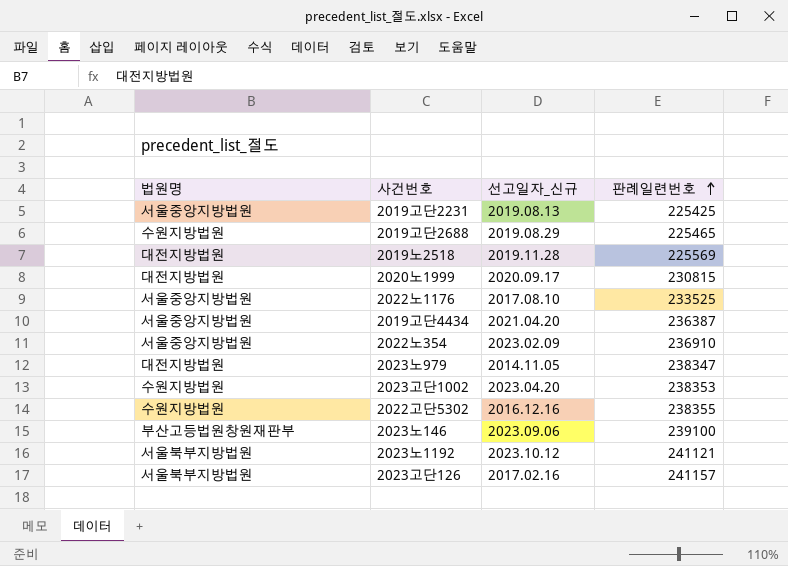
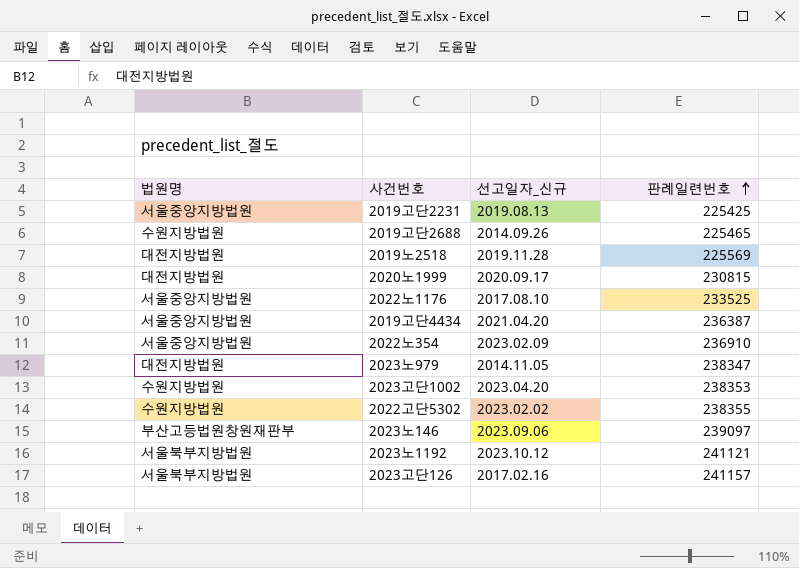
2019고단2688 | 선고일자_신규: 2019.08.29 -> 2014.09.26
2022고단5302 | 선고일자_신규: 2016.12.16 -> 2023.02.02
2023노146 | 판례일련번호: 239100 -> 239097

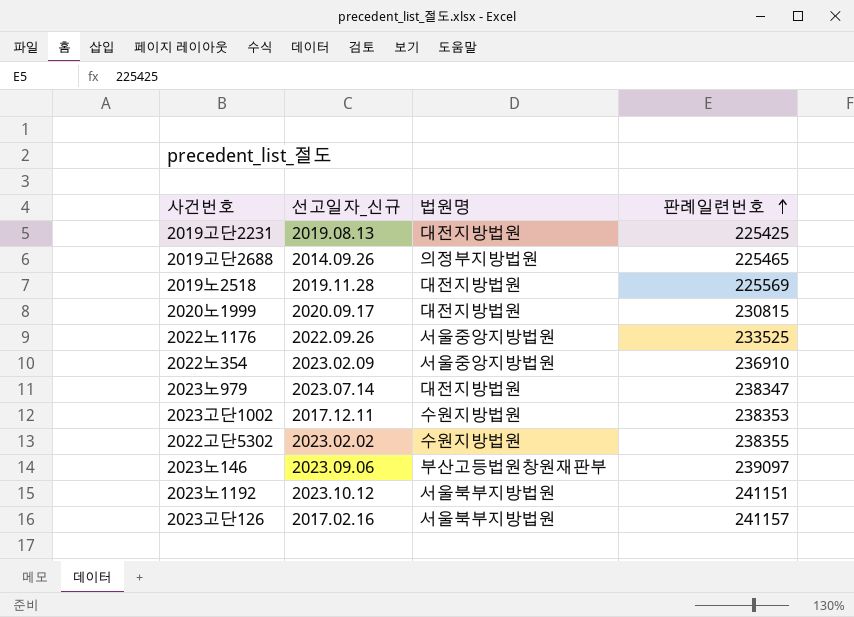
column 법원명 | position: 1 -> 3
row 2019고단4434: 서울중앙지방법원 | 2021.04.20 | 236387 -> none
2019고단2231 | 법원명: 서울중앙지방법원 -> 대전지방법원
2019고단2688 | 법원명: 수원지방법원 -> 의정부지방법원
2022노1176 | 선고일자_신규: 2017.08.10 -> 2022.09.26
2023노979 | 선고일자_신규: 2014.11.05 -> 2023.07.14
2023고단1002 | 선고일자_신규: 2023.04.20 -> 2017.12.11
2023노1192 | 판례일련번호: 241121 -> 241151

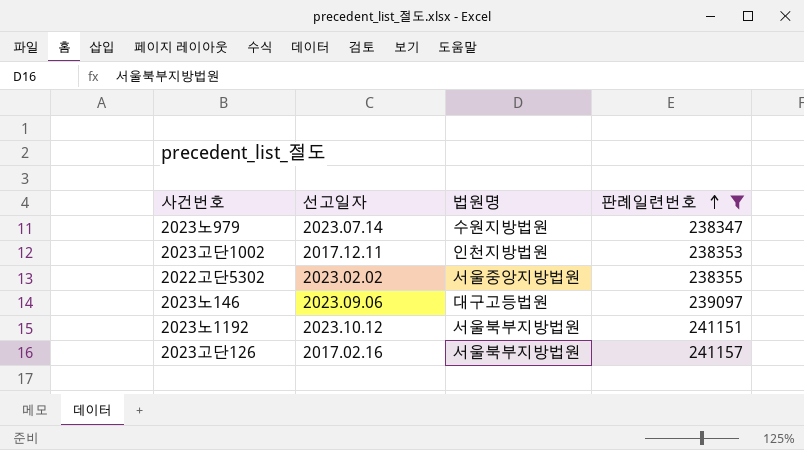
filter: none -> 판례일련번호 >= 238347
column name: 선고일자_신규 -> 선고일자
2023노979 | 법원명: 대전지방법원 -> 수원지방법원
2023고단1002 | 법원명: 수원지방법원 -> 인천지방법원
2022고단5302 | 법원명: 수원지방법원 -> 서울중앙지방법원
2023노146 | 법원명: 부산고등법원창원재판부 -> 대구고등법원

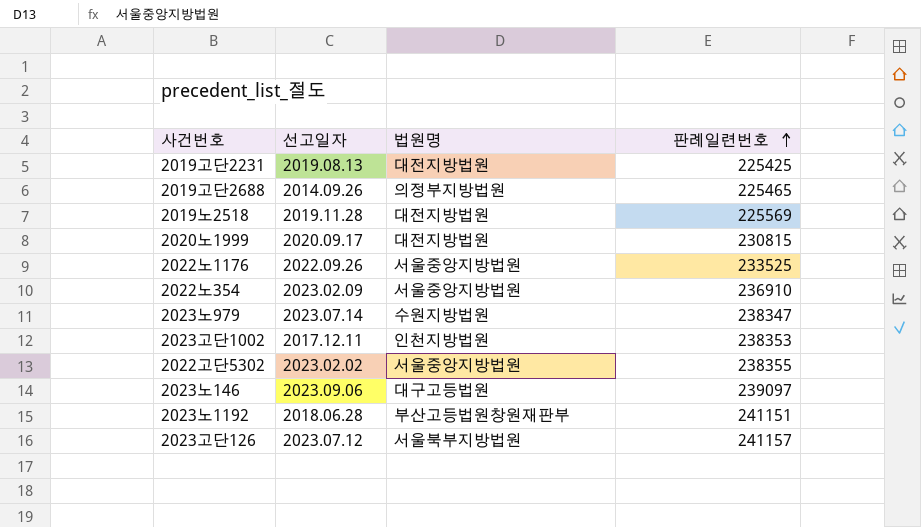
filter: 판례일련번호 >= 238347 -> none
2023노1192 | 선고일자: 2023.10.12 -> 2018.06.28
2023노1192 | 법원명: 서울북부지방법원 -> 부산고등법원창원재판부
2023고단126 | 선고일자: 2017.02.16 -> 2023.07.12

